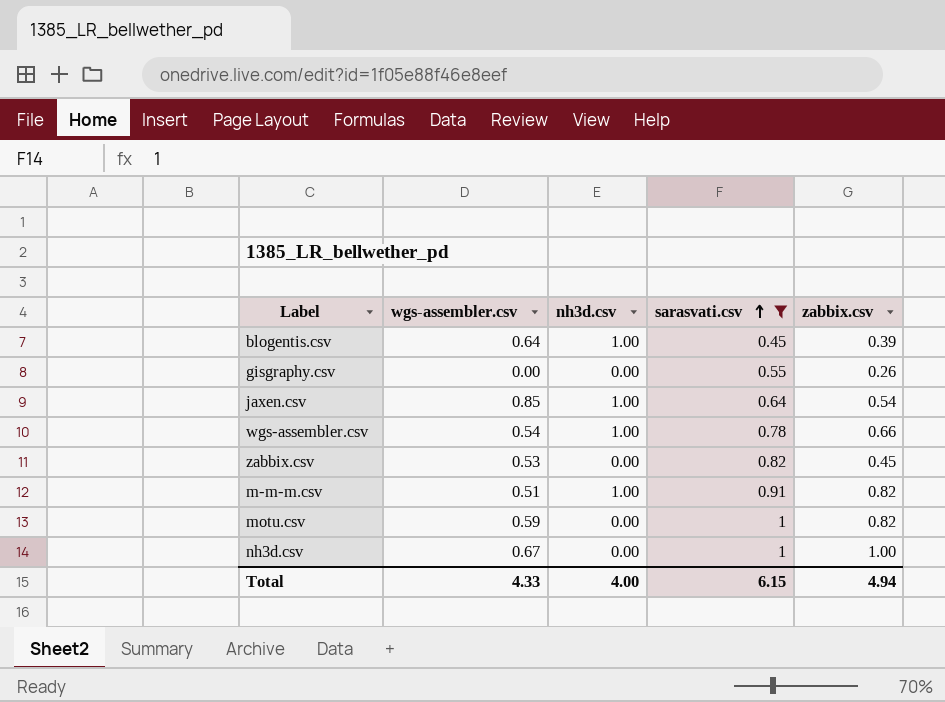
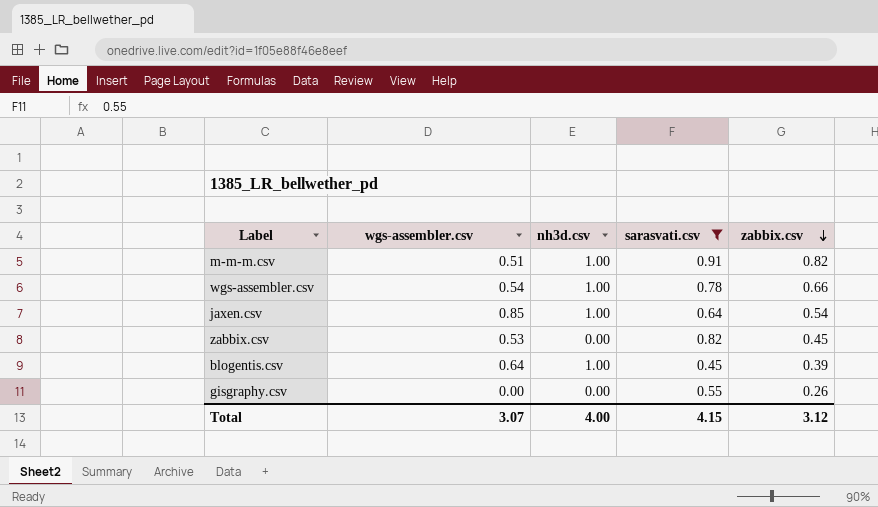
row order: sarasvati.csv ascending -> zabbix.csv descending
row motu.csv: 0.59 | 0.00 | 1 | 0.82 -> none
row nh3d.csv: 0.67 | 0.00 | 1 | 1.00 -> none
Total | wgs-assembler.csv: 4.33 -> 3.07
Total | sarasvati.csv: 6.15 -> 4.15
Total | zabbix.csv: 4.94 -> 3.12

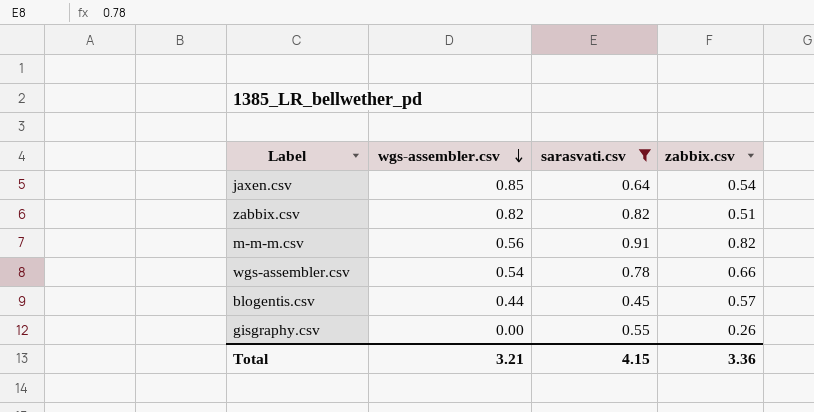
row order: zabbix.csv descending -> wgs-assembler.csv descending
column nh3d.csv | position: 3 -> none
zabbix.csv | wgs-assembler.csv: 0.53 -> 0.82
zabbix.csv | zabbix.csv: 0.45 -> 0.51
m-m-m.csv | wgs-assembler.csv: 0.51 -> 0.56
blogentis.csv | wgs-assembler.csv: 0.64 -> 0.44
blogentis.csv | zabbix.csv: 0.39 -> 0.57
Total | wgs-assembler.csv: 3.07 -> 3.21
Total | zabbix.csv: 3.12 -> 3.36

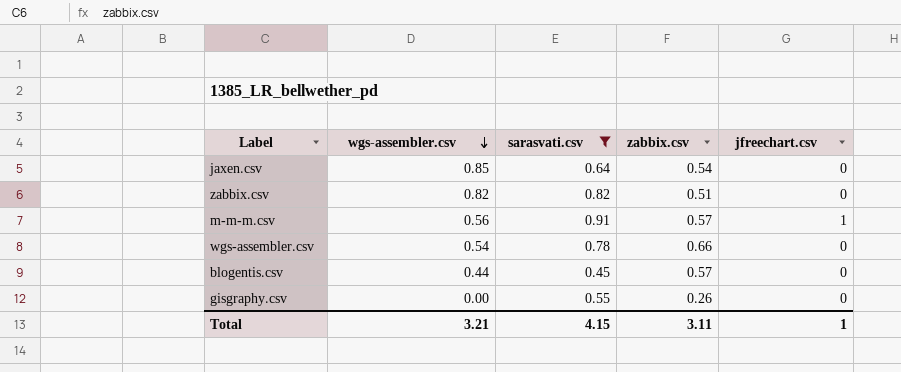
column jfreechart.csv | position: none -> 5
m-m-m.csv | zabbix.csv: 0.82 -> 0.57
Total | zabbix.csv: 3.36 -> 3.11

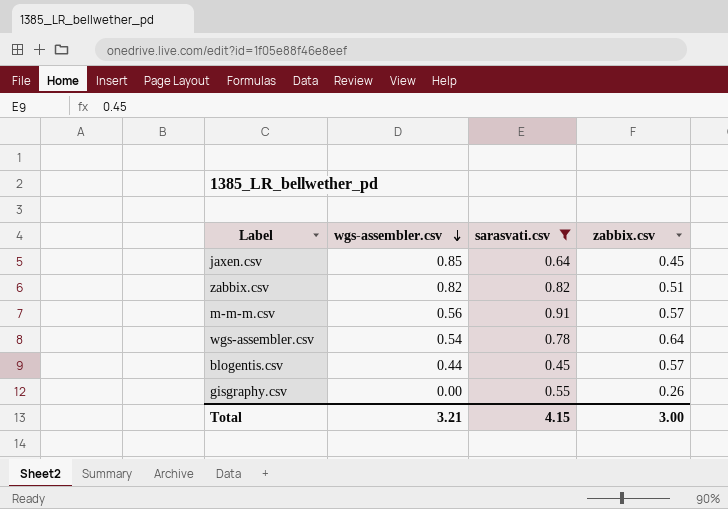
column jfreechart.csv | position: 5 -> none
jaxen.csv | zabbix.csv: 0.54 -> 0.45
wgs-assembler.csv | zabbix.csv: 0.66 -> 0.64
Total | zabbix.csv: 3.11 -> 3.00

